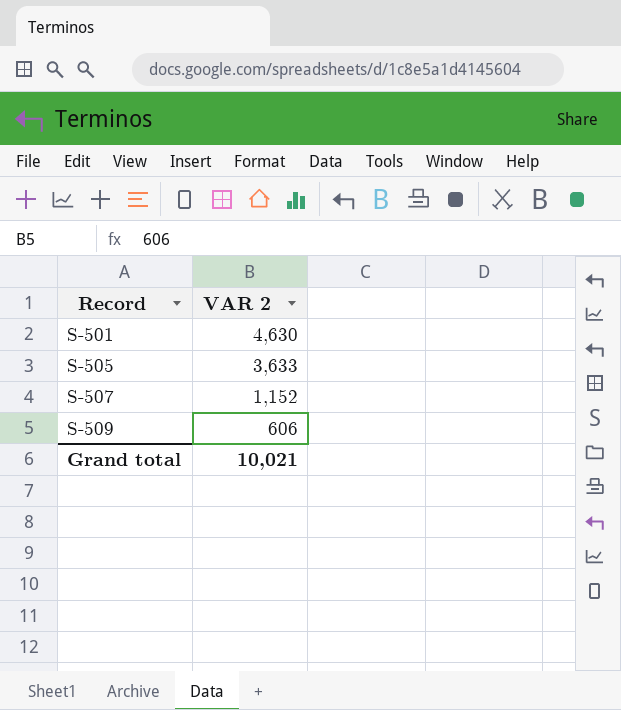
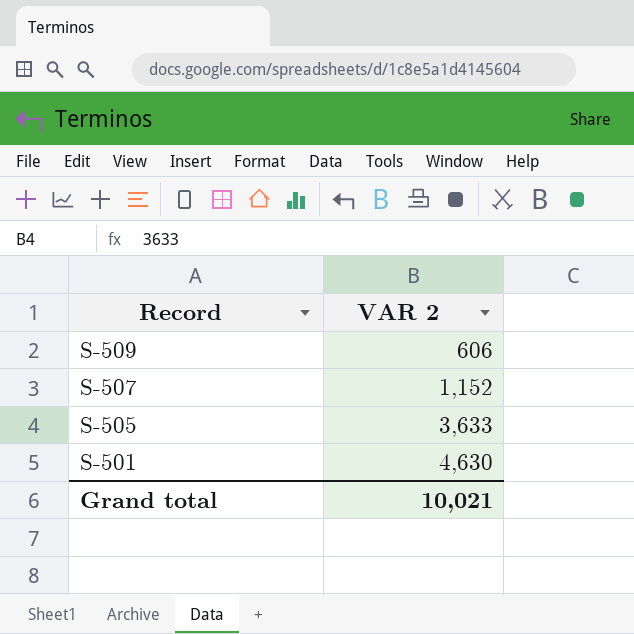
row order: Record ascending -> Record descending

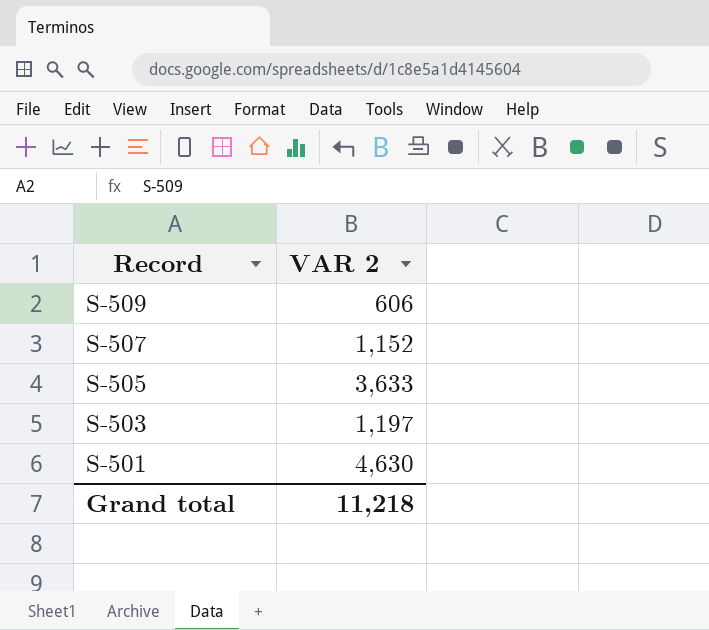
row S-503: none -> 1,197
Grand total | VAR 2: 10,021 -> 11,218

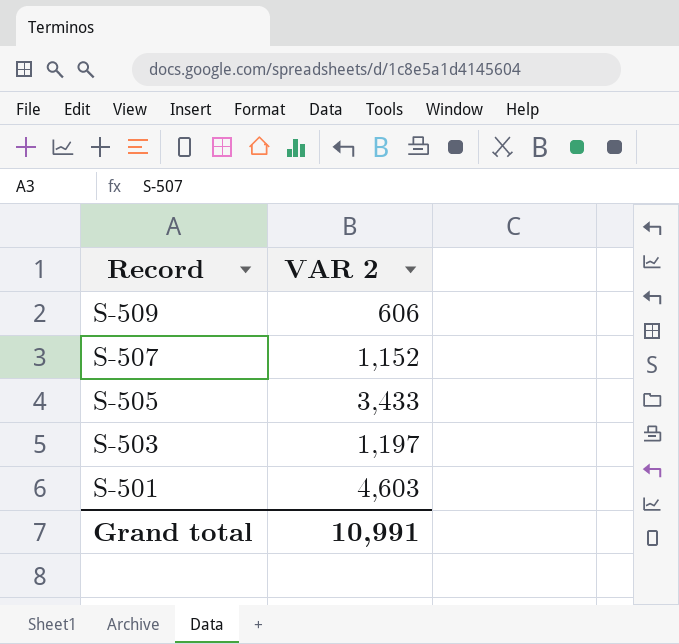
S-505 | VAR 2: 3,633 -> 3,433
S-501 | VAR 2: 4,630 -> 4,603
Grand total | VAR 2: 11,218 -> 10,991

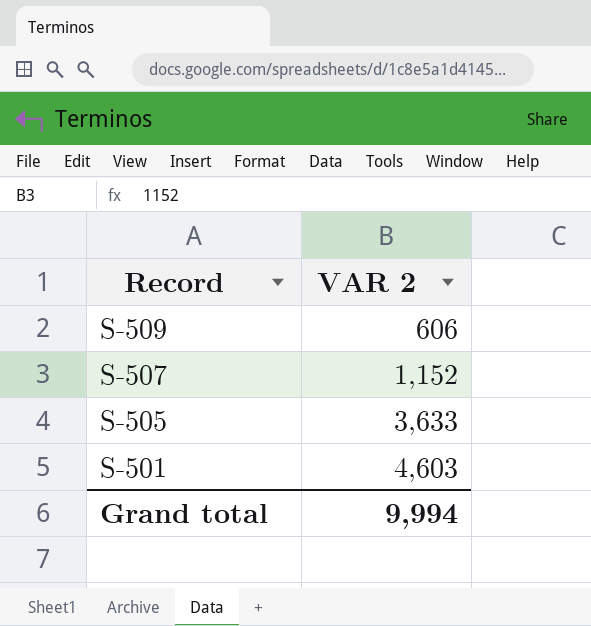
row S-503: 1,197 -> none
S-505 | VAR 2: 3,433 -> 3,633
Grand total | VAR 2: 10,991 -> 9,994

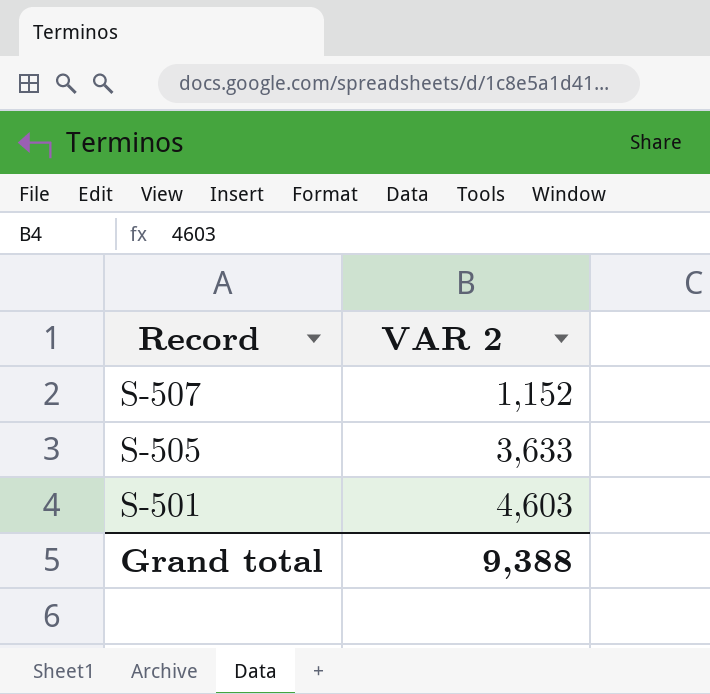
row S-509: 606 -> none
Grand total | VAR 2: 9,994 -> 9,388

